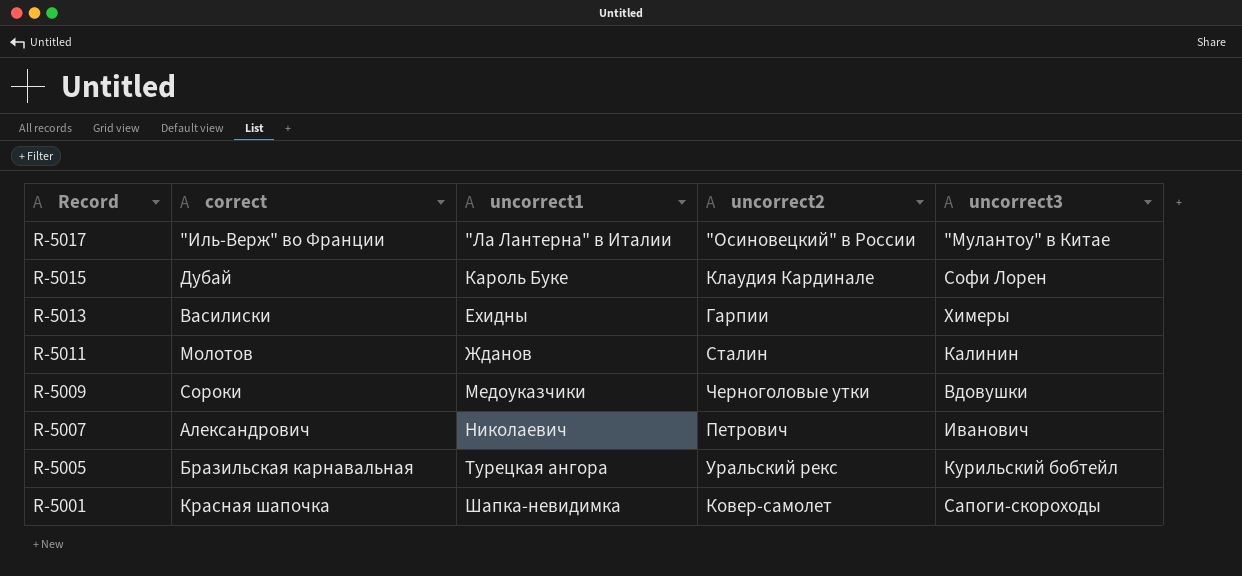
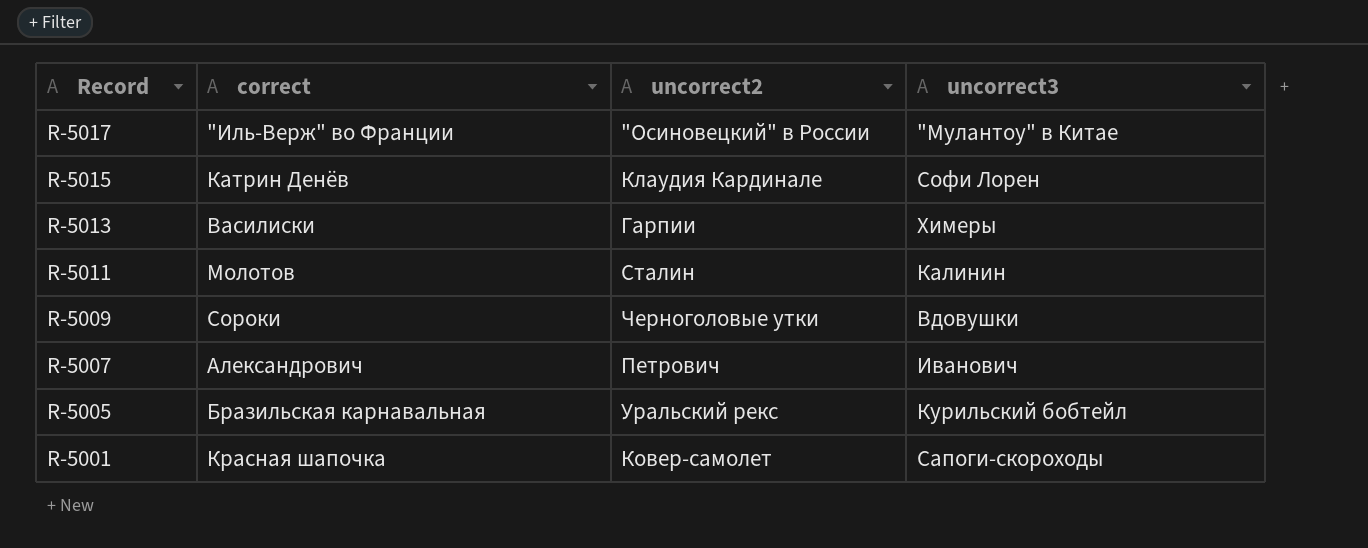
column uncorrect1 | position: 3 -> none
R-5015 | correct: Дубай -> Катрин Денёв

